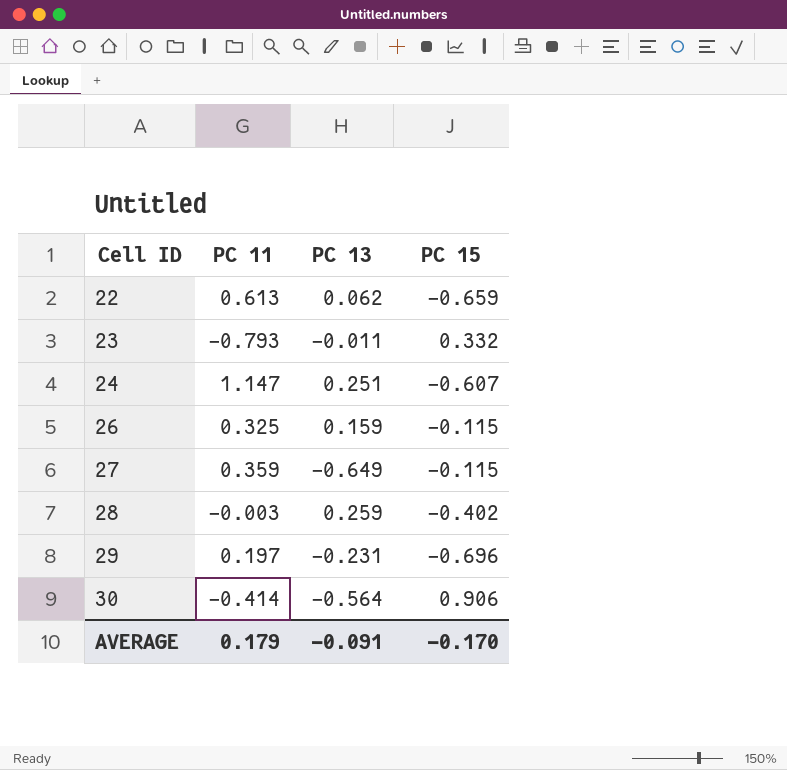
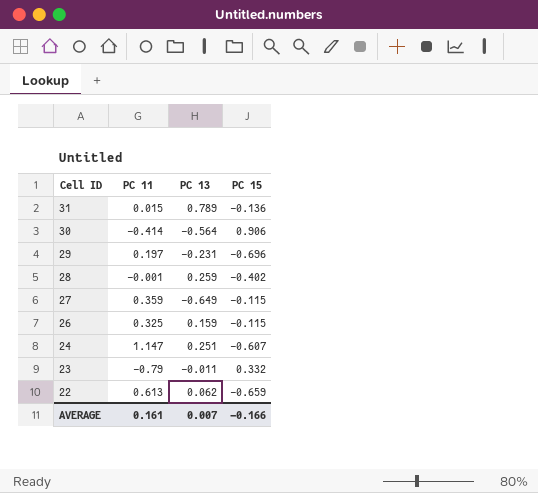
row order: Cell ID ascending -> Cell ID descending
row 31: none -> 0.015 | 0.789 | -0.136
28 | PC 11: -0.003 -> -0.001
23 | PC 11: -0.793 -> -0.79
AVERAGE | PC 11: 0.179 -> 0.161
AVERAGE | PC 13: -0.091 -> 0.007
AVERAGE | PC 15: -0.170 -> -0.166

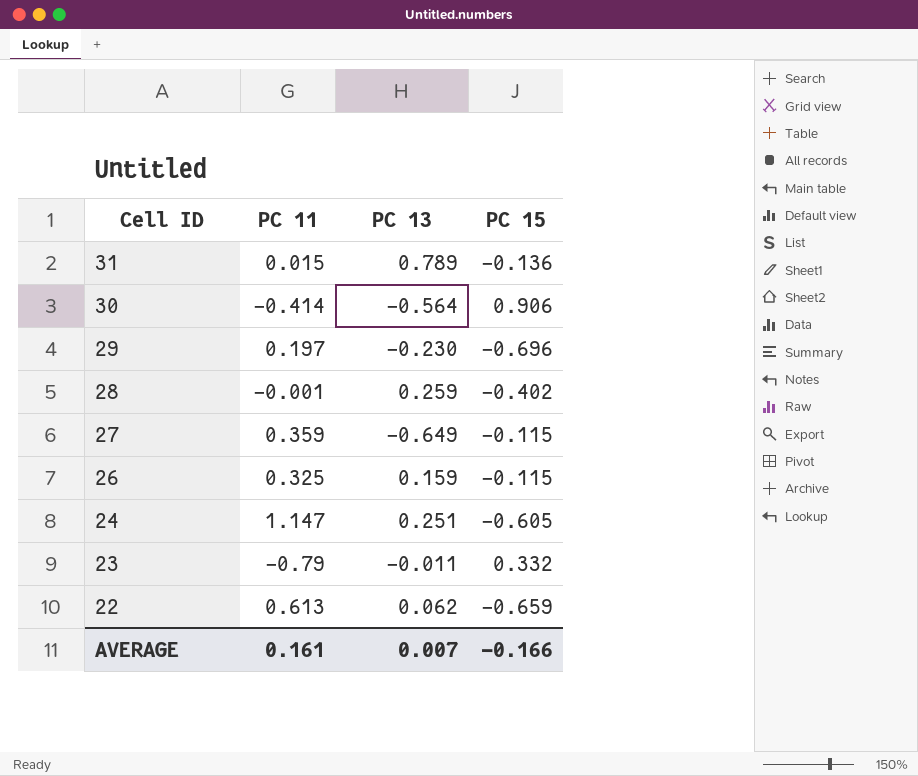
29 | PC 13: -0.231 -> -0.230
24 | PC 15: -0.607 -> -0.605

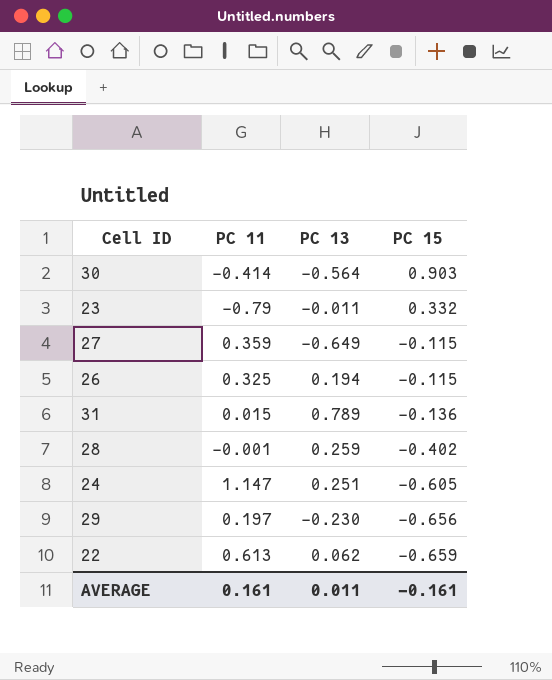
row order: Cell ID descending -> PC 15 descending
30 | PC 15: 0.906 -> 0.903
26 | PC 13: 0.159 -> 0.194
29 | PC 15: -0.696 -> -0.656
AVERAGE | PC 13: 0.007 -> 0.011
AVERAGE | PC 15: -0.166 -> -0.161

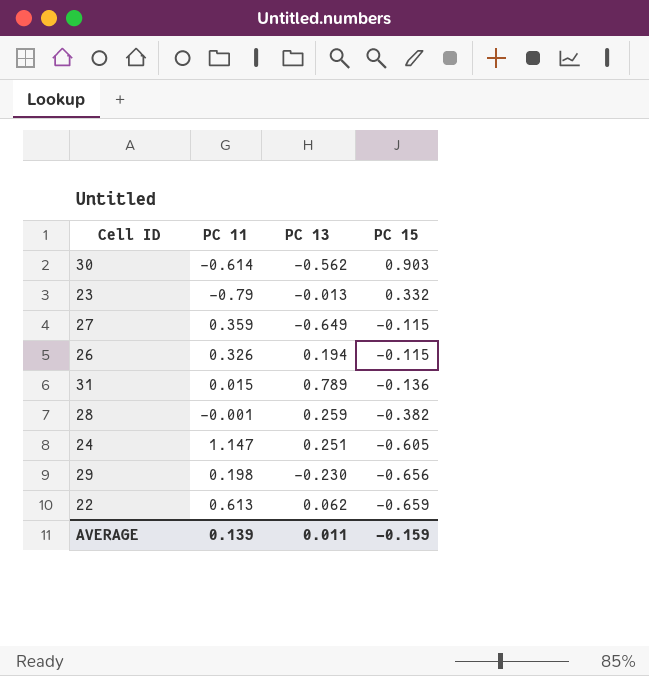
30 | PC 11: -0.414 -> -0.614
30 | PC 13: -0.564 -> -0.562
23 | PC 13: -0.011 -> -0.013
26 | PC 11: 0.325 -> 0.326
28 | PC 15: -0.402 -> -0.382
29 | PC 11: 0.197 -> 0.198
AVERAGE | PC 11: 0.161 -> 0.139
AVERAGE | PC 15: -0.161 -> -0.159

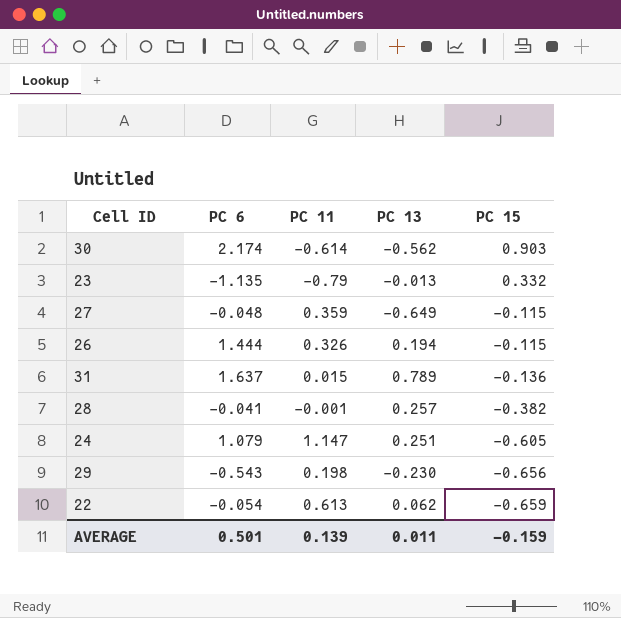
column PC 6 | position: none -> 2
28 | PC 13: 0.259 -> 0.257

